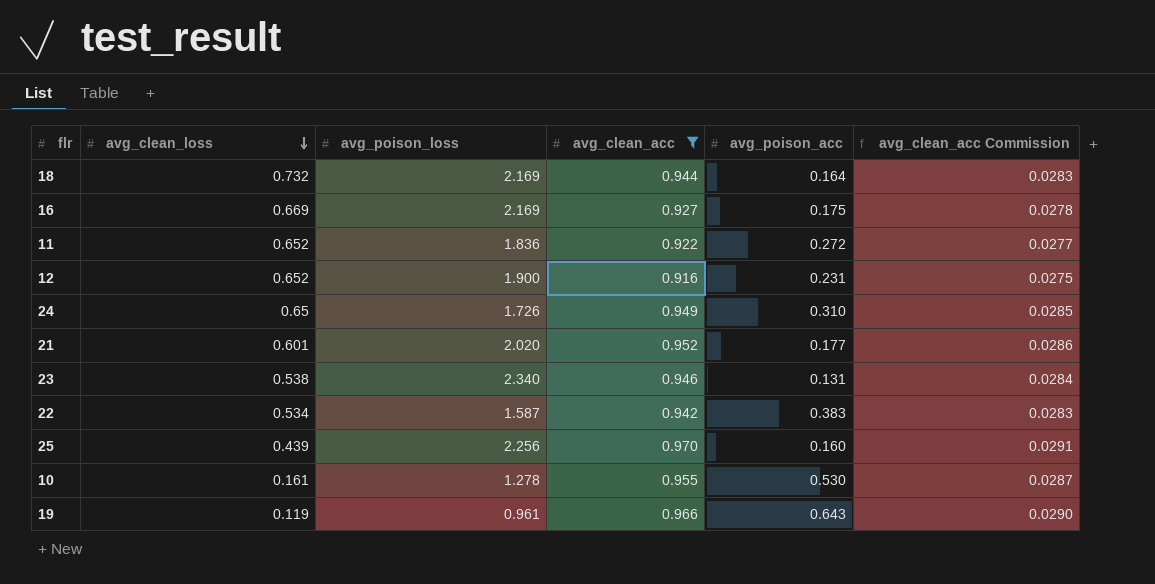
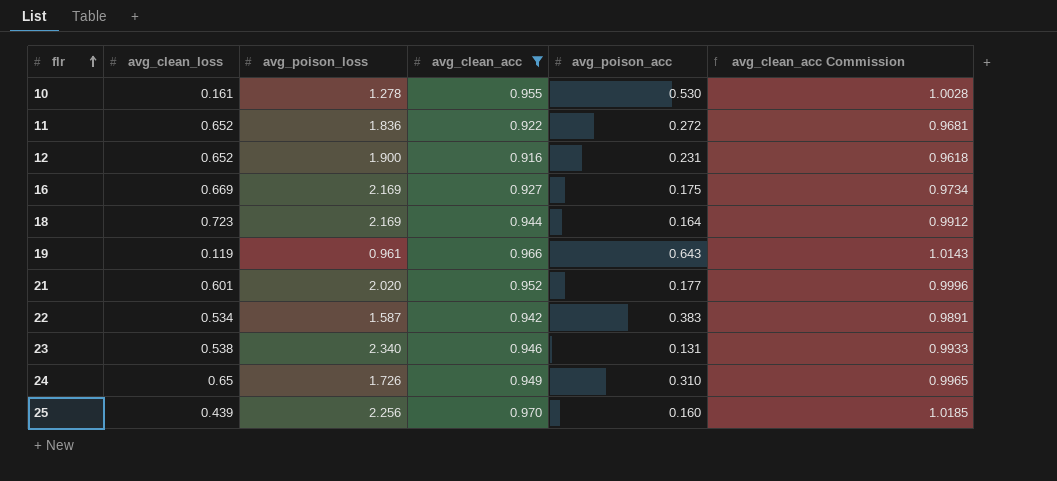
row order: avg_clean_loss descending -> flr ascending
column avg_clean_acc Commission | formula: [avg_clean_acc] * 0.03 -> [avg_clean_acc] * 1.05
18 | avg_clean_loss: 0.732 -> 0.723

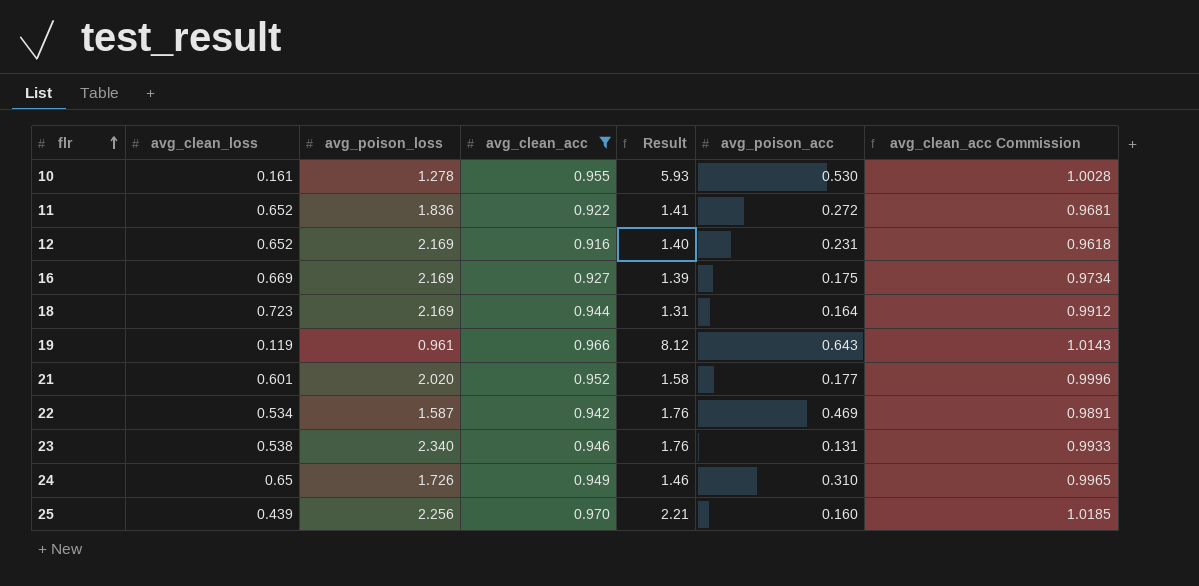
column Result | formula: none -> [avg_clean_acc] / [avg_clean_loss]
12 | avg_poison_loss: 1.900 -> 2.169
22 | avg_poison_acc: 0.383 -> 0.469

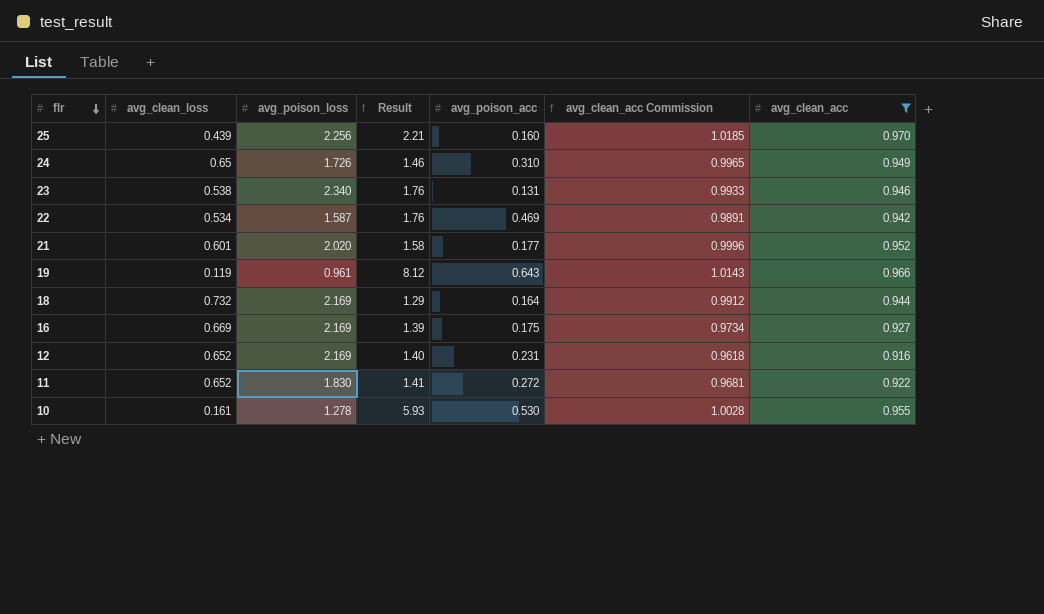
row order: flr ascending -> flr descending
column avg_clean_acc | position: 4 -> 7
18 | avg_clean_loss: 0.723 -> 0.732
18 | Result: 1.31 -> 1.29
11 | avg_poison_loss: 1.836 -> 1.830

